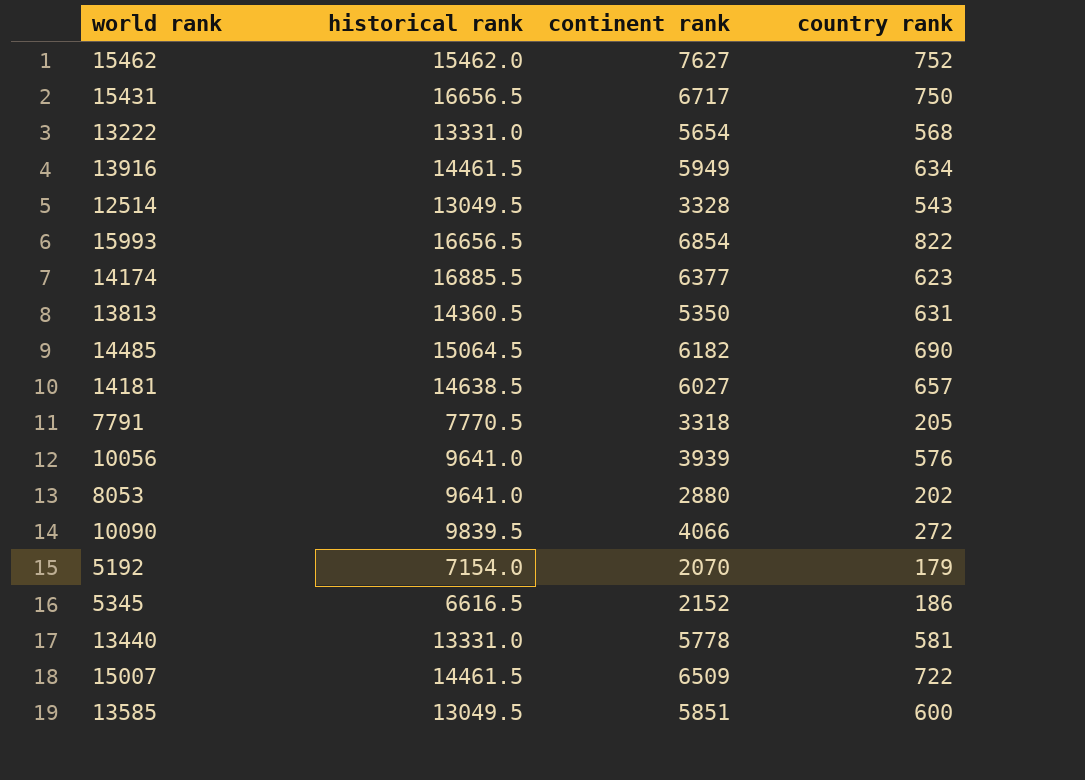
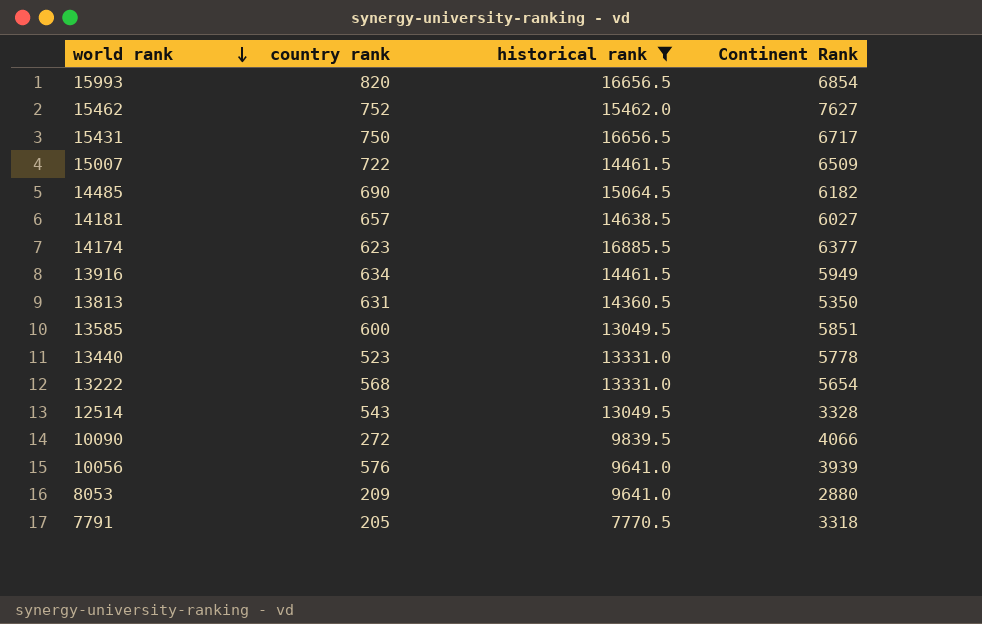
filter: none -> historical rank >= 7770.5
row order: none -> world rank descending
column country rank | position: 4 -> 2
column name: continent rank -> Continent Rank
15993 | country rank: 822 -> 820
13440 | country rank: 581 -> 523
8053 | country rank: 202 -> 209

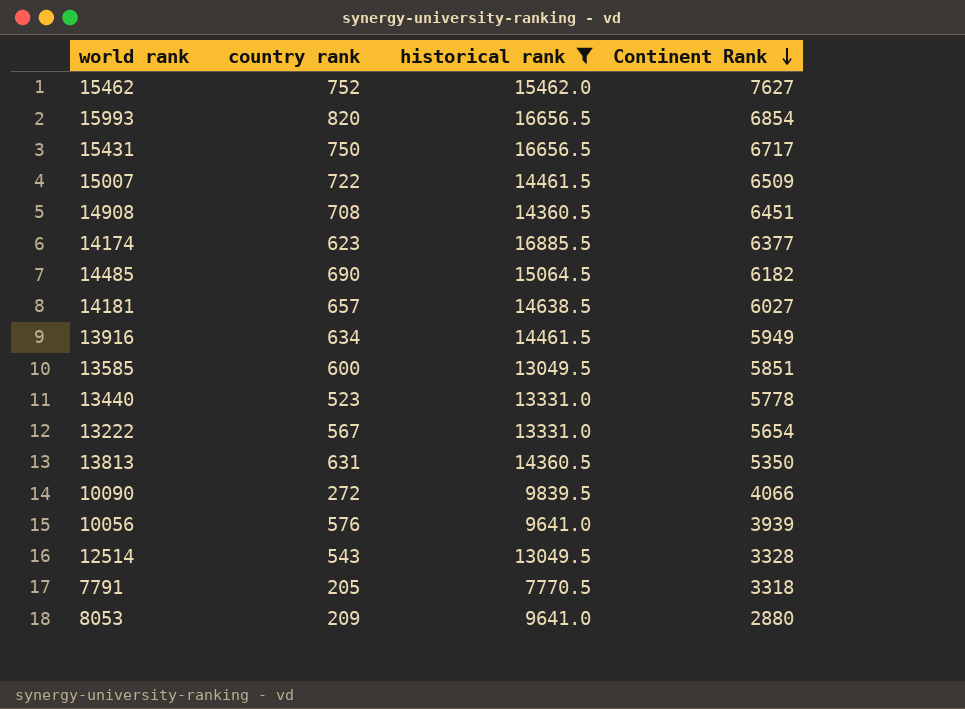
row order: world rank descending -> Continent Rank descending
row 14908: none -> 708 | 14360.5 | 6451
13222 | country rank: 568 -> 567

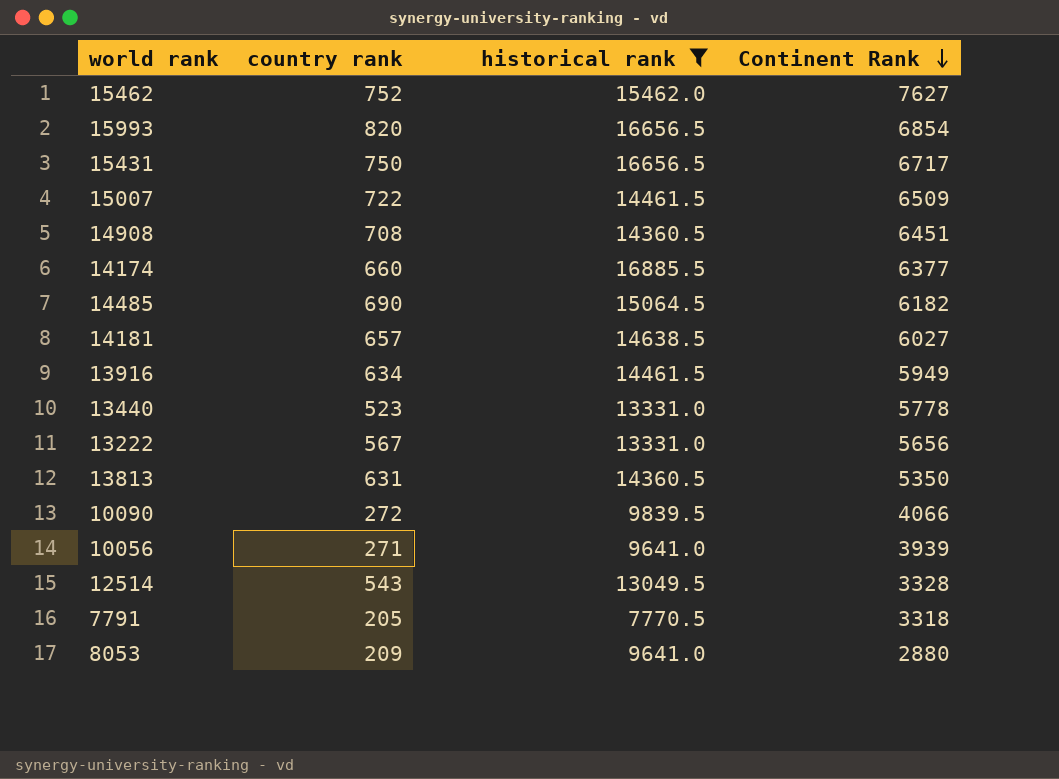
row 13585: 600 | 13049.5 | 5851 -> none
14174 | country rank: 623 -> 660
13222 | Continent Rank: 5654 -> 5656
10056 | country rank: 576 -> 271

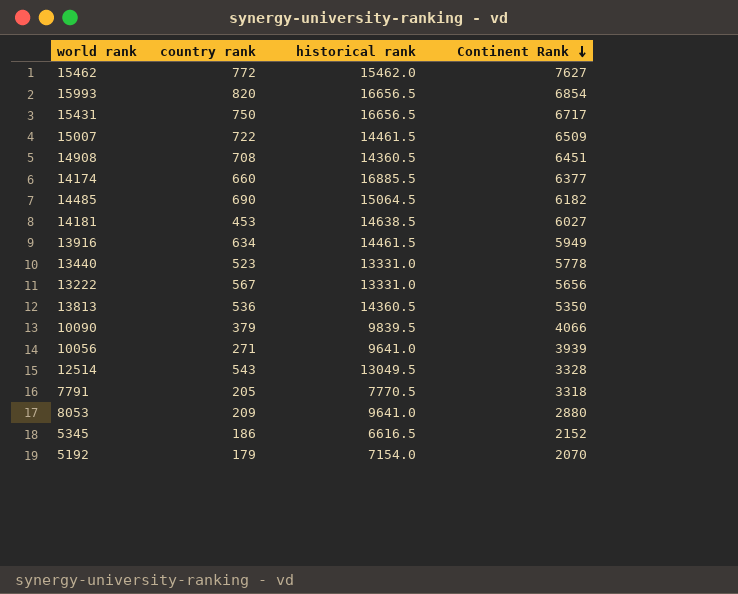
filter: historical rank >= 7770.5 -> none
15462 | country rank: 752 -> 772
14181 | country rank: 657 -> 453
13813 | country rank: 631 -> 536
10090 | country rank: 272 -> 379

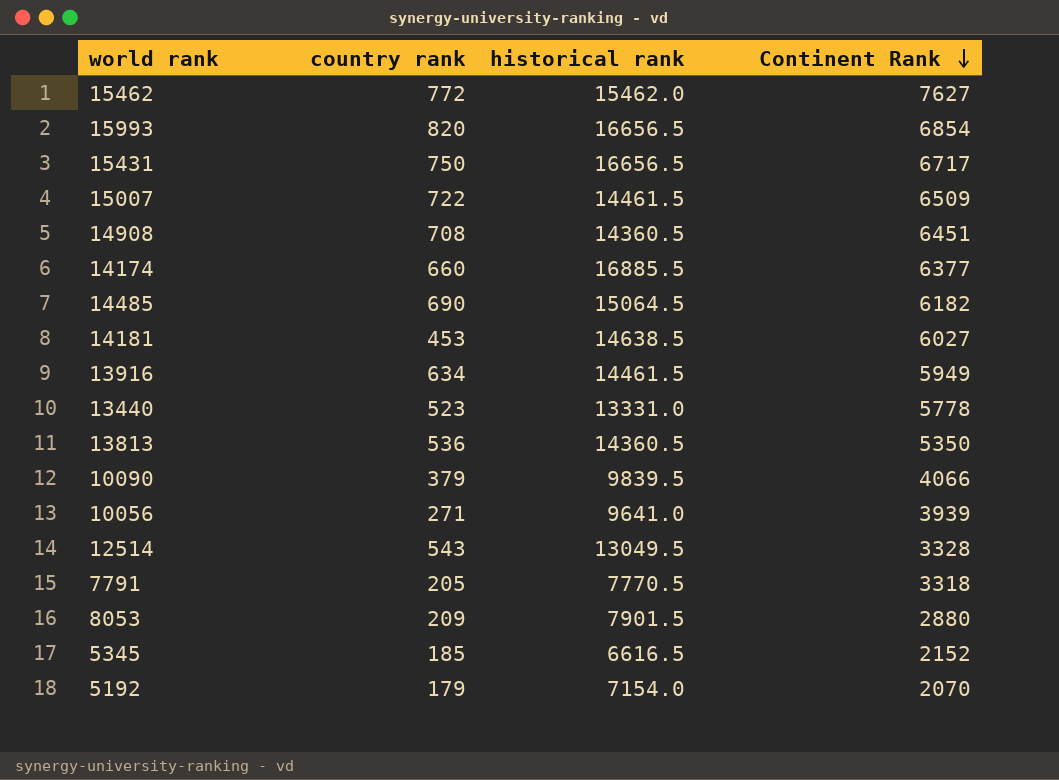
row 13222: 567 | 13331.0 | 5656 -> none
8053 | historical rank: 9641.0 -> 7901.5
5345 | country rank: 186 -> 185

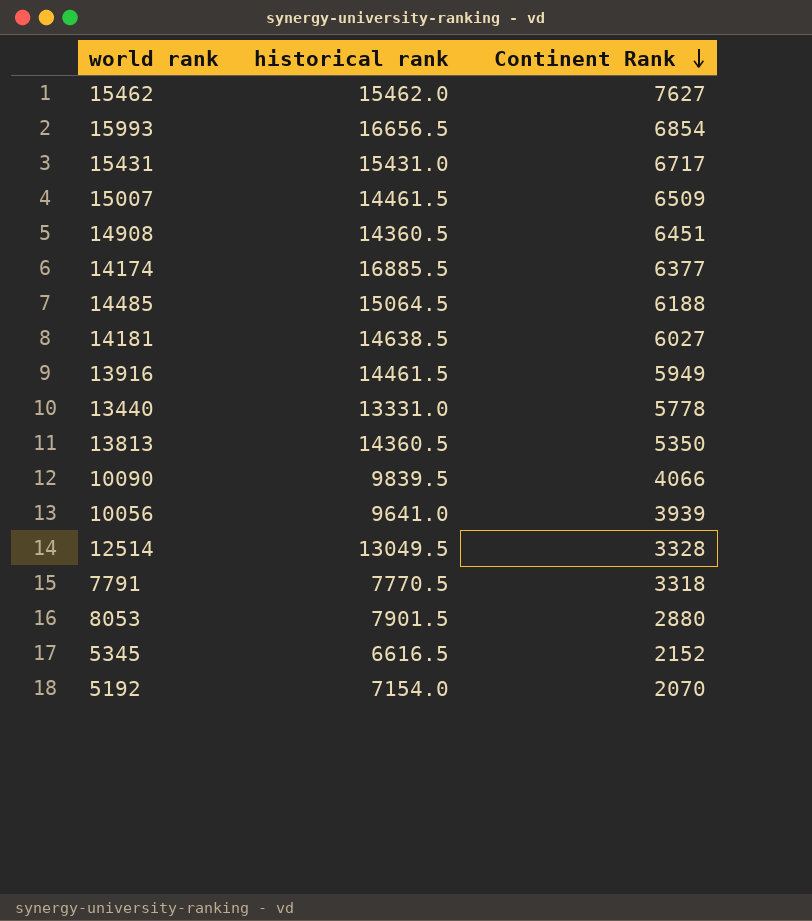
column country rank | position: 2 -> none
15431 | historical rank: 16656.5 -> 15431.0
14485 | Continent Rank: 6182 -> 6188

